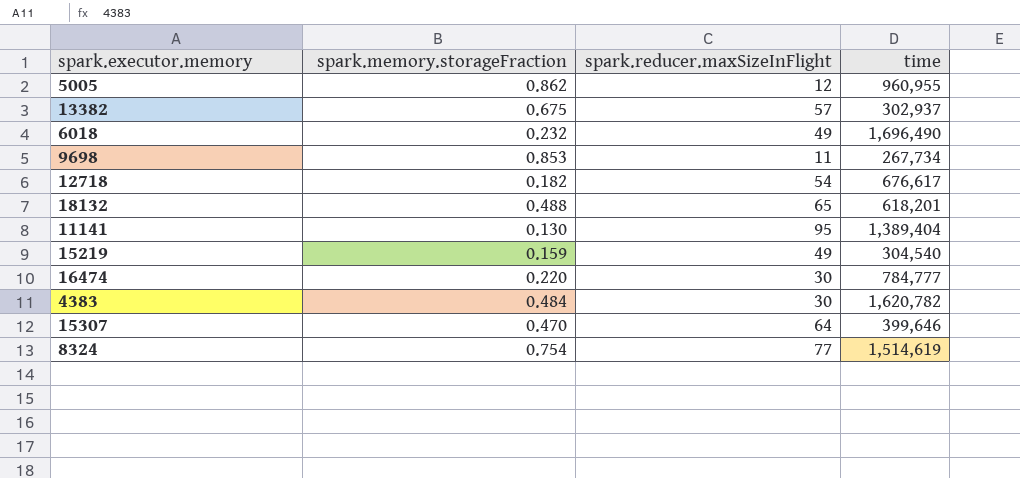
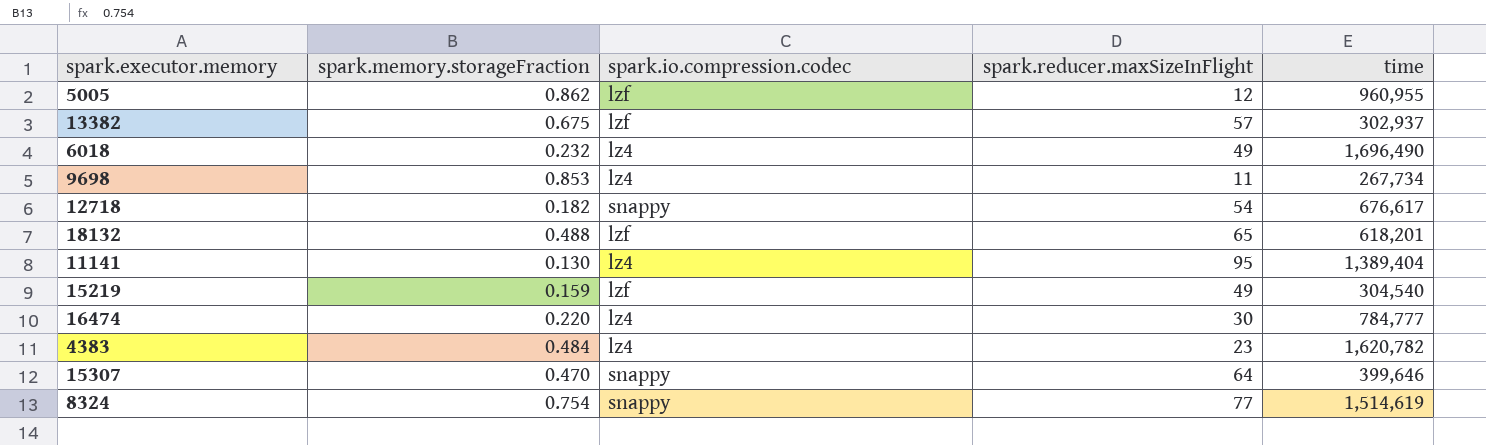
column spark.io.compression.codec | position: none -> 3
4383 | spark.reducer.maxSizeInFlight: 30 -> 23

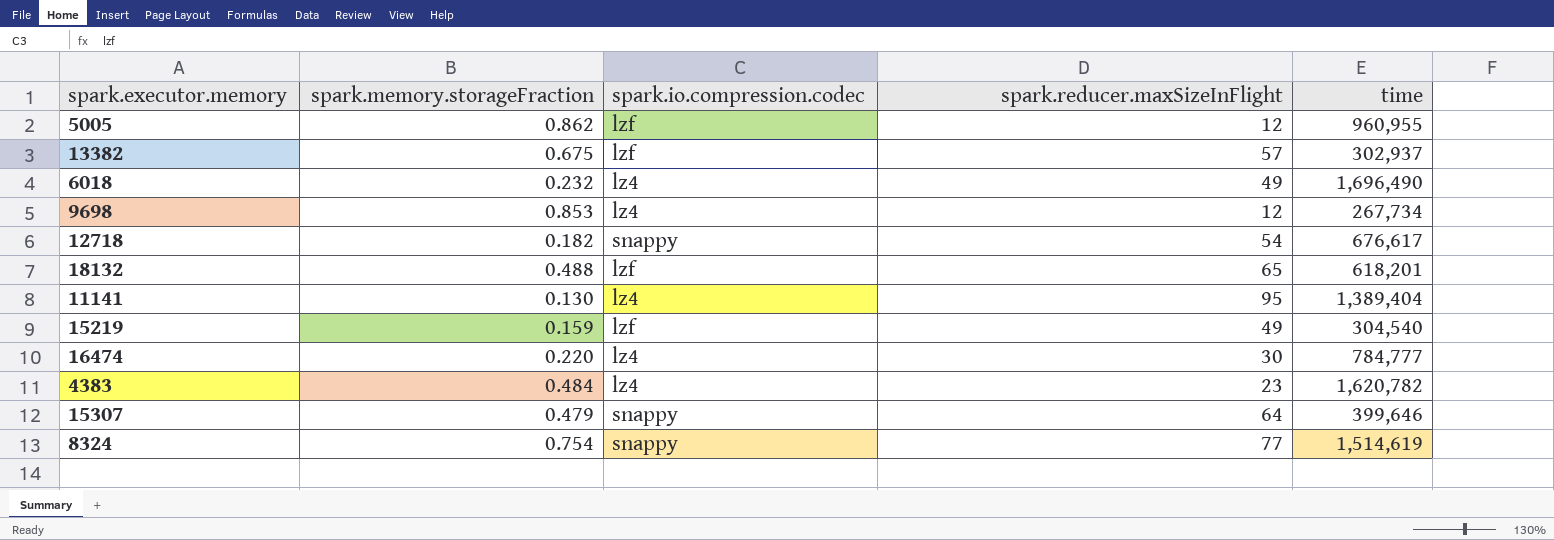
9698 | spark.reducer.maxSizeInFlight: 11 -> 12
15307 | spark.memory.storageFraction: 0.470 -> 0.479

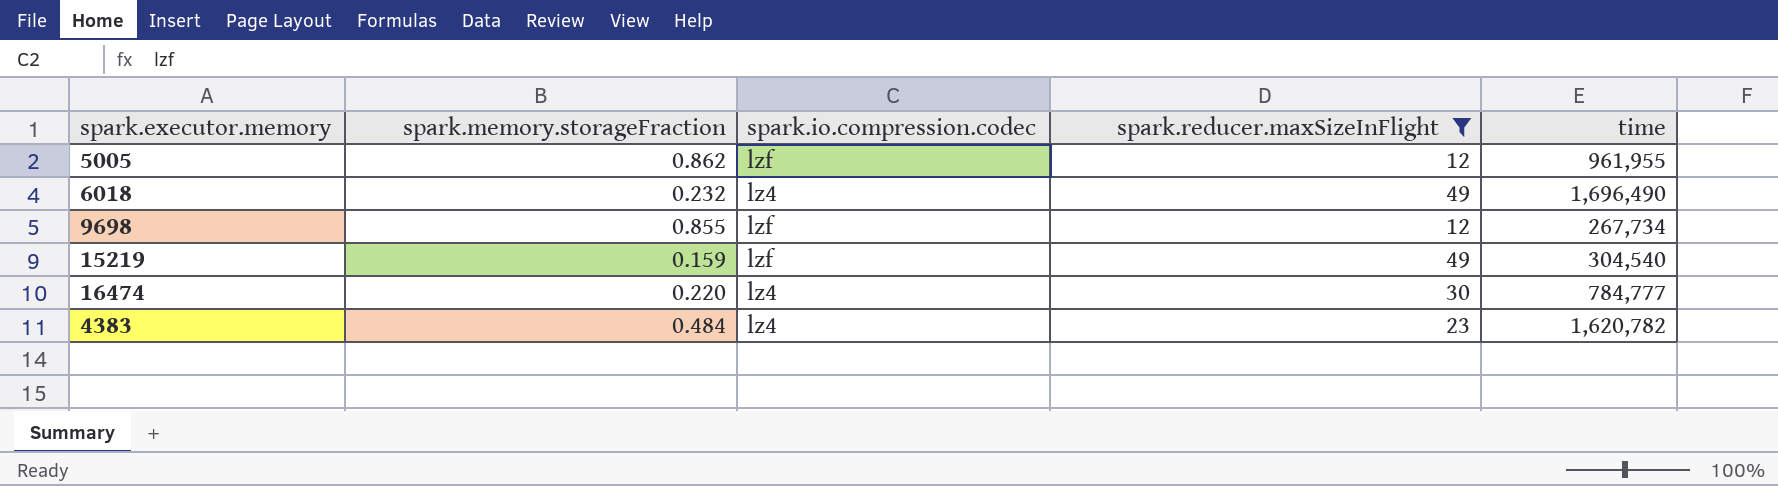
filter: none -> spark.reducer.maxSizeInFlight <= 49
5005 | time: 960,955 -> 961,955
9698 | spark.memory.storageFraction: 0.853 -> 0.855
9698 | spark.io.compression.codec: lz4 -> lzf

